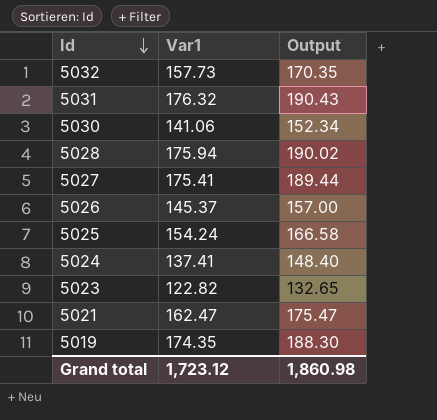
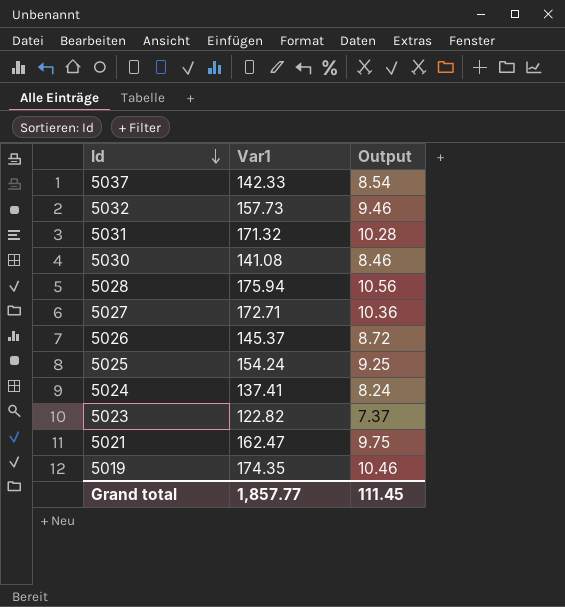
column Output | formula: [Var1] * 1.08 -> [Var1] * 0.06
row 5037: none -> 142.33 | 8.54
5031 | Var1: 176.32 -> 171.32
5030 | Var1: 141.06 -> 141.08
5027 | Var1: 175.41 -> 172.71
Grand total | Var1: 1,723.12 -> 1,857.77
Grand total | Output: 1,860.98 -> 111.45

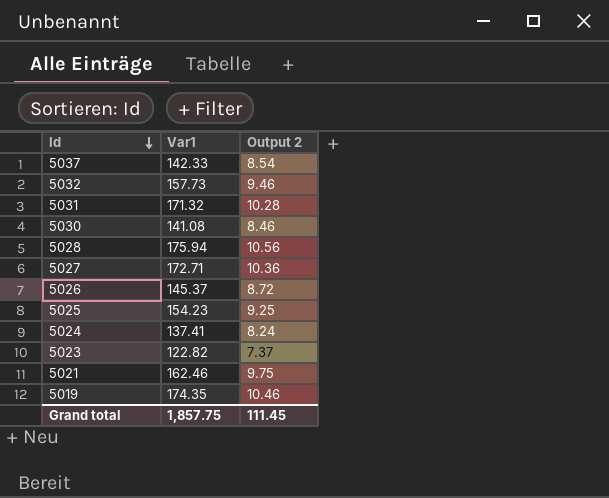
column name: Output -> Output 2
5025 | Var1: 154.24 -> 154.23
5021 | Var1: 162.47 -> 162.46
Grand total | Var1: 1,857.77 -> 1,857.75

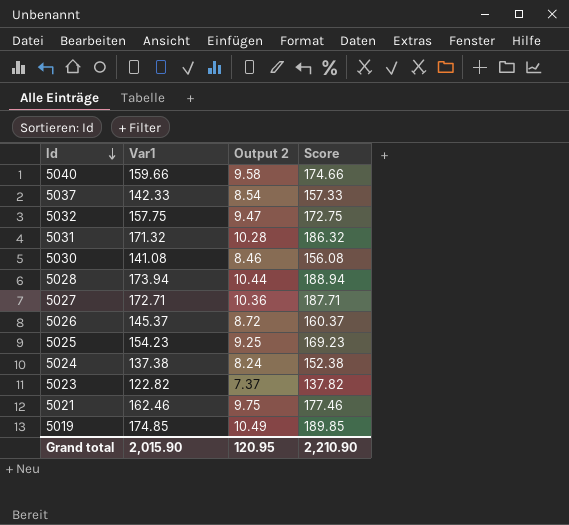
column Score | formula: none -> [Var1] + 15
row 5040: none -> 159.66 | 9.58 | 174.66
5032 | Var1: 157.73 -> 157.75
5032 | Output 2: 9.46 -> 9.47
5028 | Var1: 175.94 -> 173.94
5028 | Output 2: 10.56 -> 10.44
5024 | Var1: 137.41 -> 137.38
5019 | Var1: 174.35 -> 174.85
5019 | Output 2: 10.46 -> 10.49
Grand total | Var1: 1,857.75 -> 2,015.90
Grand total | Output 2: 111.45 -> 120.95

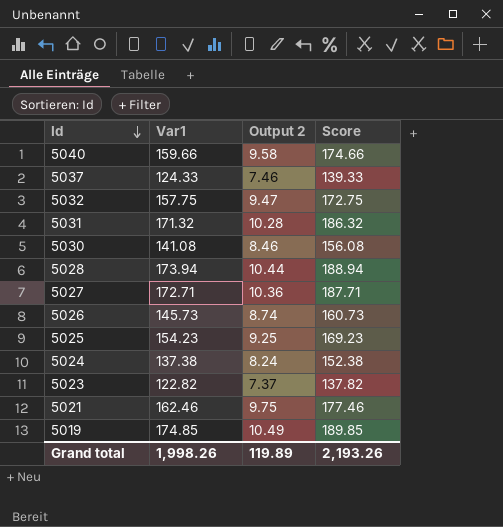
5037 | Var1: 142.33 -> 124.33
5037 | Output 2: 8.54 -> 7.46
5037 | Score: 157.33 -> 139.33
5026 | Var1: 145.37 -> 145.73
5026 | Output 2: 8.72 -> 8.74
5026 | Score: 160.37 -> 160.73
Grand total | Var1: 2,015.90 -> 1,998.26
Grand total | Output 2: 120.95 -> 119.89
Grand total | Score: 2,210.90 -> 2,193.26

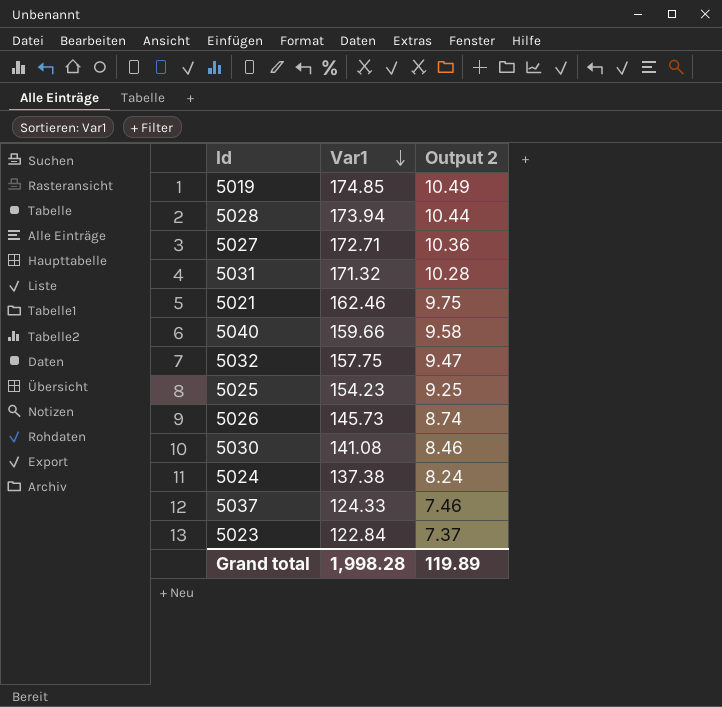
row order: Id descending -> Var1 descending
column Score | formula: [Var1] + 15 -> none
5023 | Var1: 122.82 -> 122.84
Grand total | Var1: 1,998.26 -> 1,998.28

